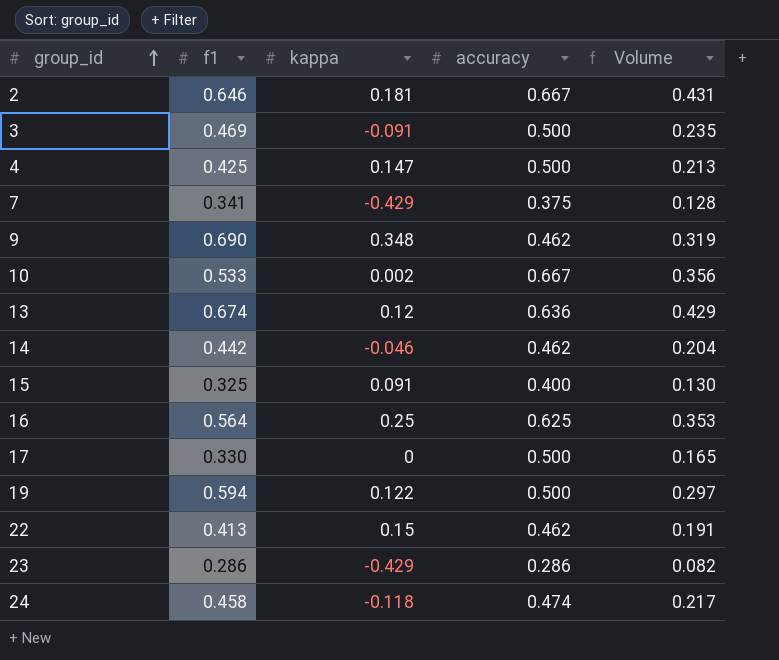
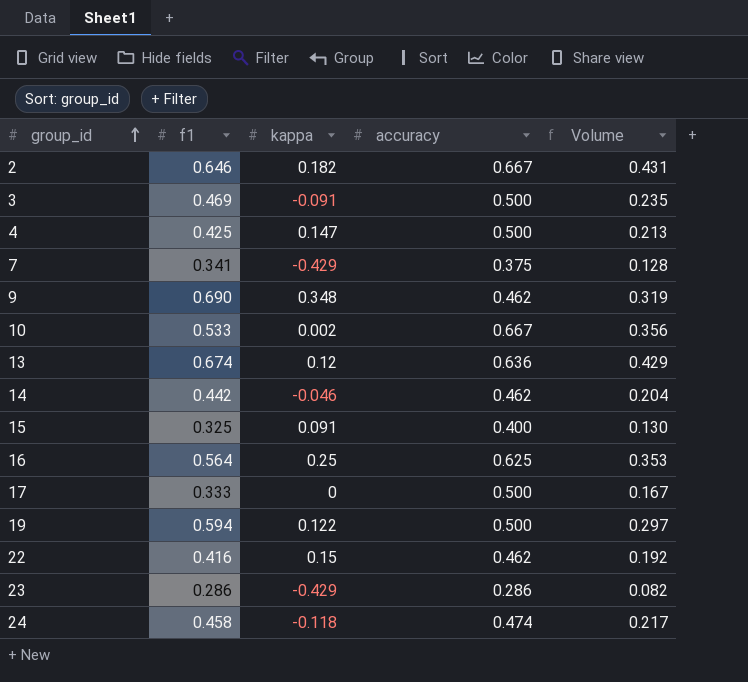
2 | kappa: 0.181 -> 0.182
17 | f1: 0.330 -> 0.333
17 | Volume: 0.165 -> 0.167
22 | f1: 0.413 -> 0.416
22 | Volume: 0.191 -> 0.192

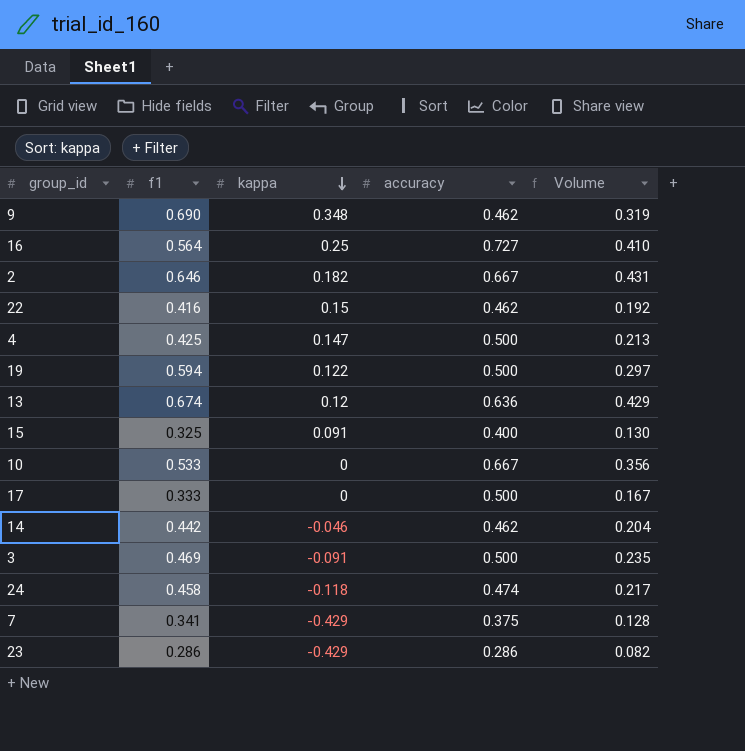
row order: group_id ascending -> kappa descending
16 | accuracy: 0.625 -> 0.727
16 | Volume: 0.353 -> 0.410
10 | kappa: 0.002 -> 0

